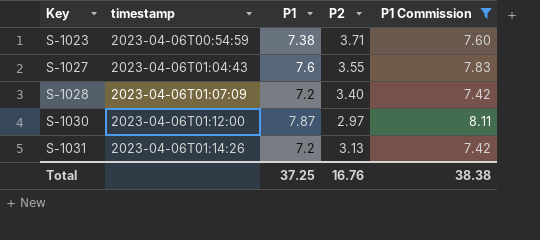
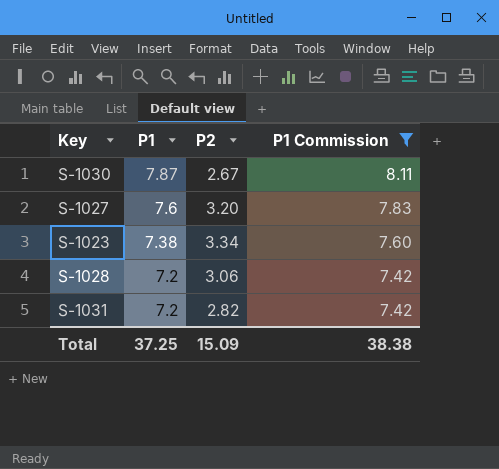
row order: Key ascending -> P1 descending
column timestamp | position: 2 -> none
S-1030 | P2: 2.97 -> 2.67
S-1027 | P2: 3.55 -> 3.20
S-1023 | P2: 3.71 -> 3.34
S-1028 | P2: 3.40 -> 3.06
S-1031 | P2: 3.13 -> 2.82
Total | P2: 16.76 -> 15.09

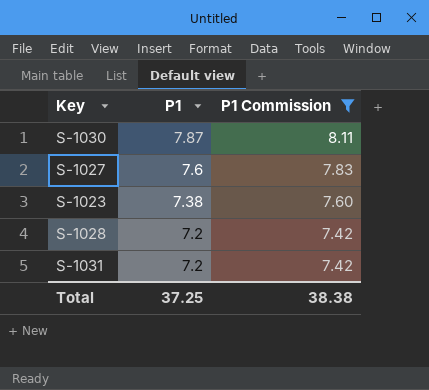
column P2 | position: 3 -> none

